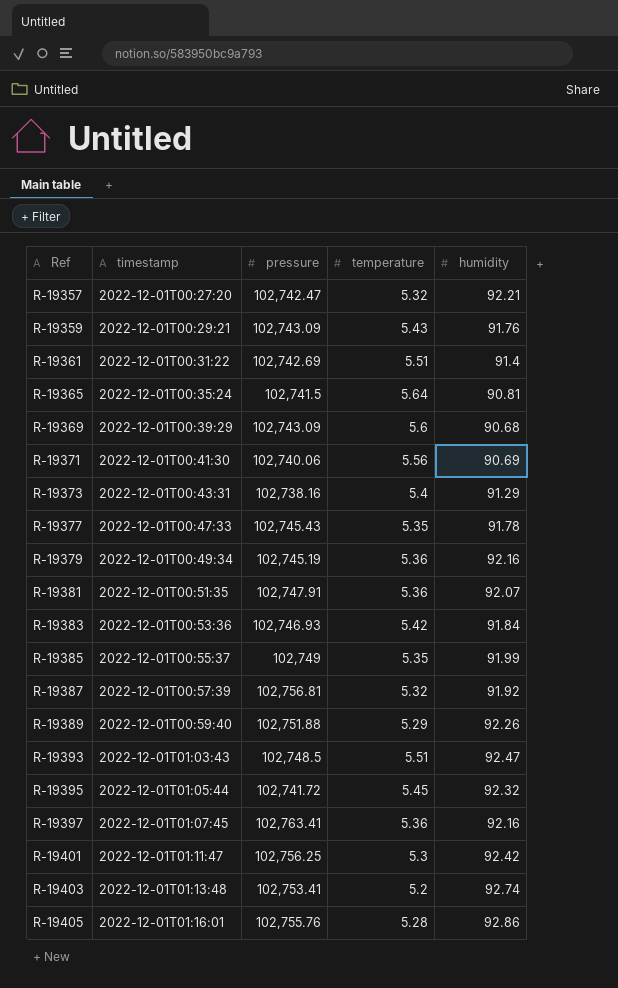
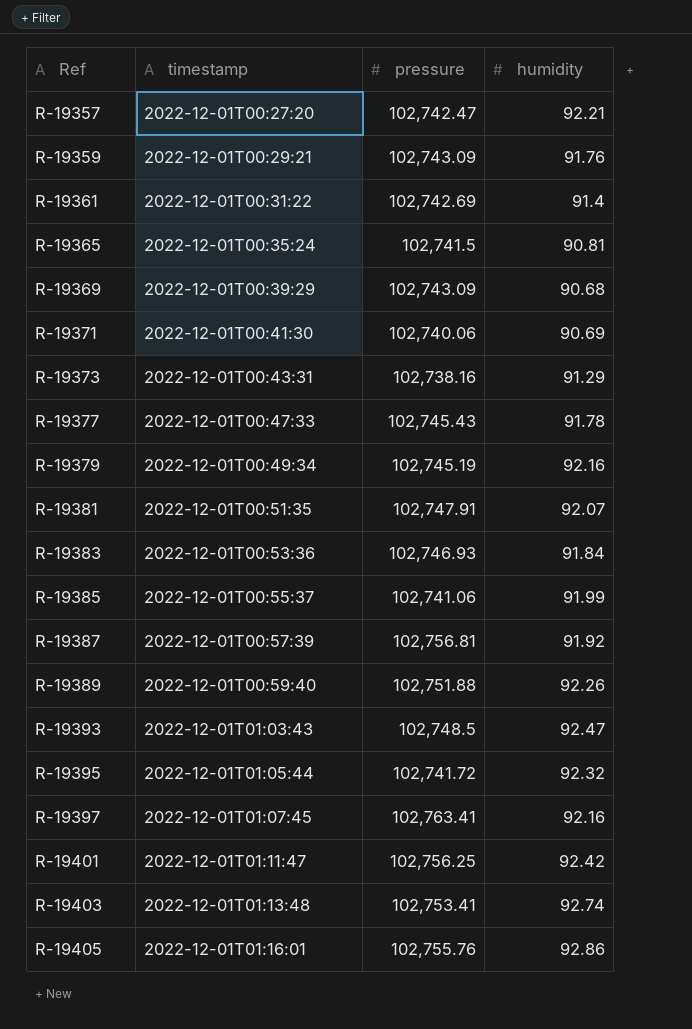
column temperature | position: 4 -> none
R-19385 | pressure: 102,749 -> 102,741.06

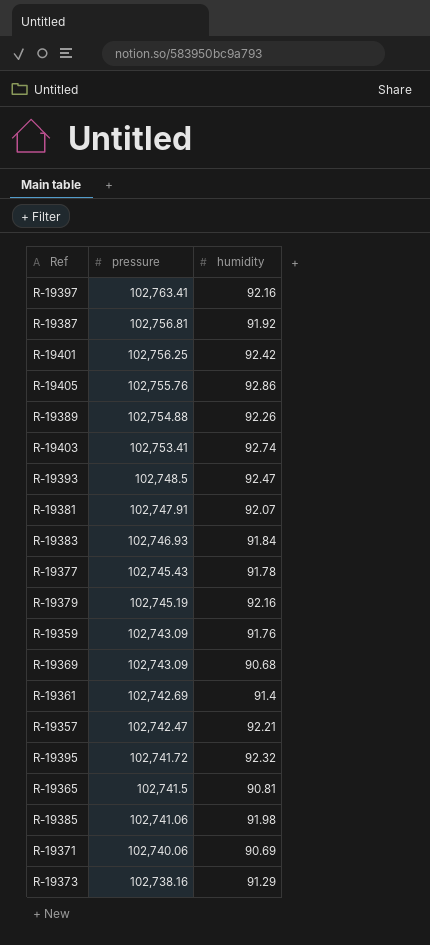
row order: Ref ascending -> pressure descending
column timestamp | position: 2 -> none
R-19389 | pressure: 102,751.88 -> 102,754.88
R-19385 | humidity: 91.99 -> 91.98

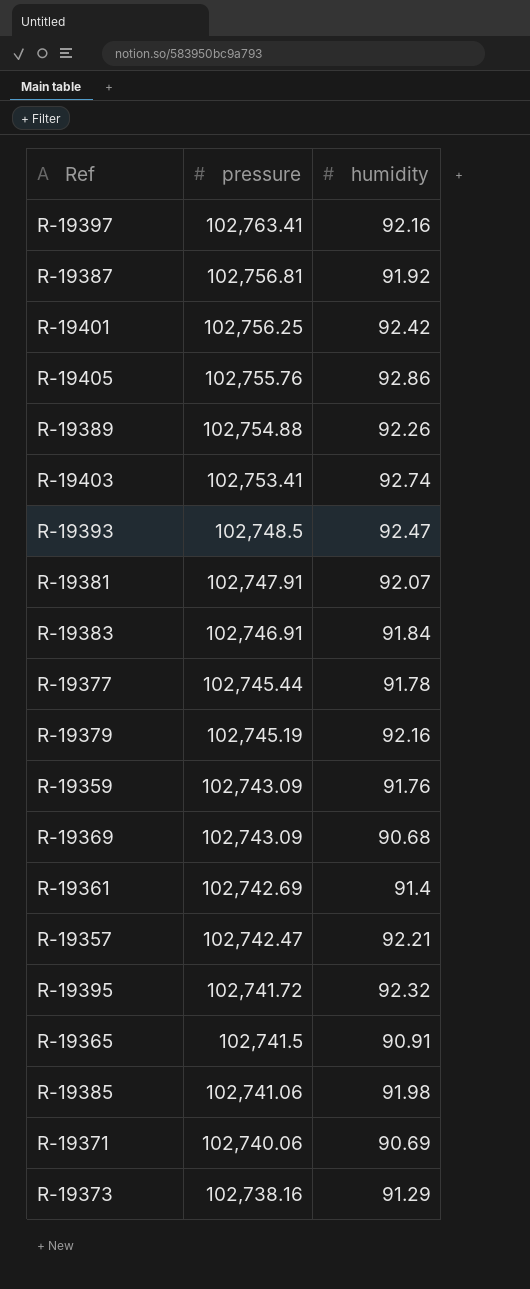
R-19383 | pressure: 102,746.93 -> 102,746.91
R-19377 | pressure: 102,745.43 -> 102,745.44
R-19365 | humidity: 90.81 -> 90.91

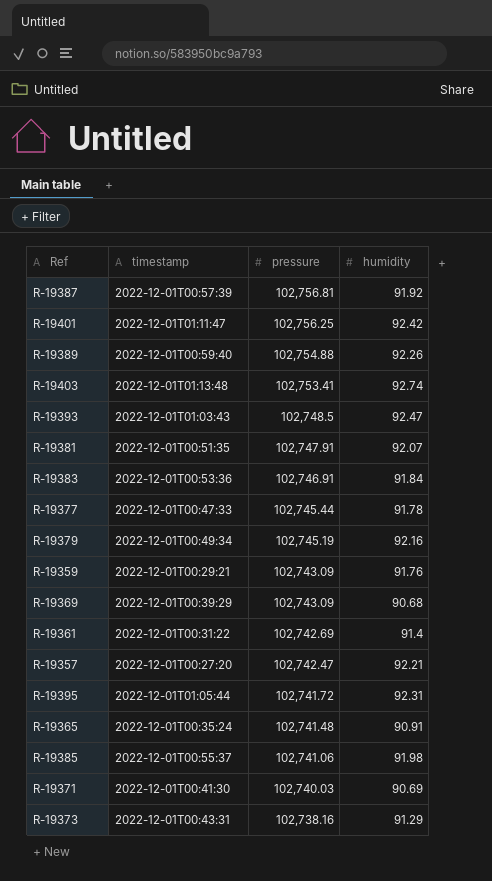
column timestamp | position: none -> 2
row R-19397: 102,763.41 | 92.16 -> none
row R-19405: 102,755.76 | 92.86 -> none
R-19395 | humidity: 92.32 -> 92.31
R-19365 | pressure: 102,741.5 -> 102,741.48
R-19371 | pressure: 102,740.06 -> 102,740.03

